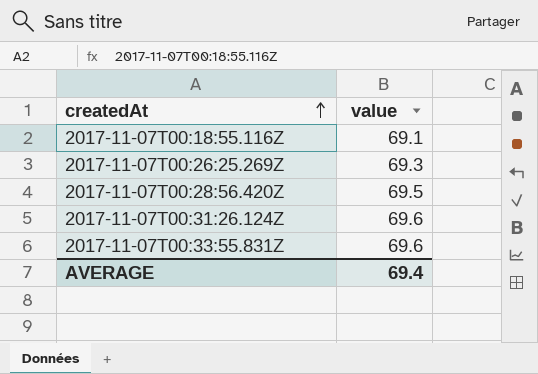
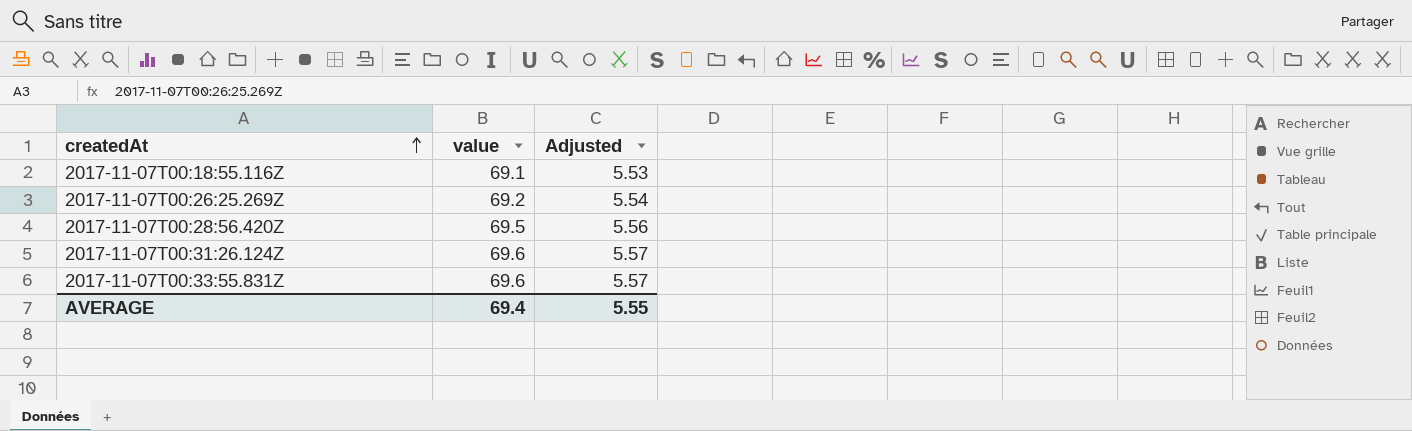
column Adjusted | formula: none -> [value] * 0.08
2017-11-07T00:26:25.269Z | value: 69.3 -> 69.2

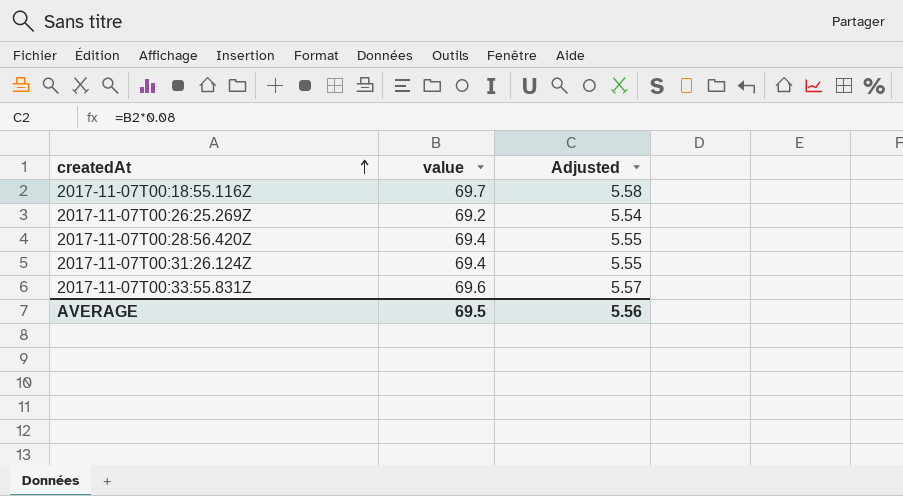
2017-11-07T00:18:55.116Z | value: 69.1 -> 69.7
2017-11-07T00:18:55.116Z | Adjusted: 5.53 -> 5.58
2017-11-07T00:28:56.420Z | value: 69.5 -> 69.4
2017-11-07T00:28:56.420Z | Adjusted: 5.56 -> 5.55
2017-11-07T00:31:26.124Z | value: 69.6 -> 69.4
2017-11-07T00:31:26.124Z | Adjusted: 5.57 -> 5.55
AVERAGE | value: 69.4 -> 69.5
AVERAGE | Adjusted: 5.55 -> 5.56

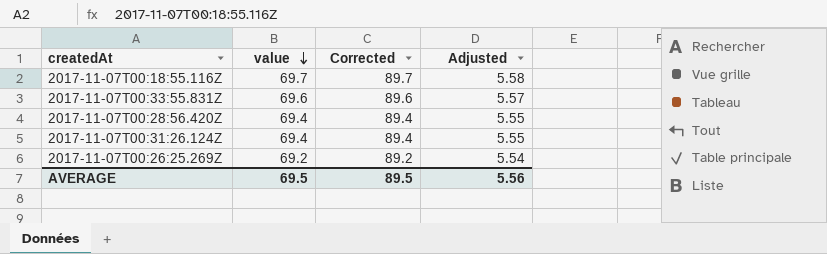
row order: createdAt ascending -> value descending
column Corrected | formula: none -> [value] + 20

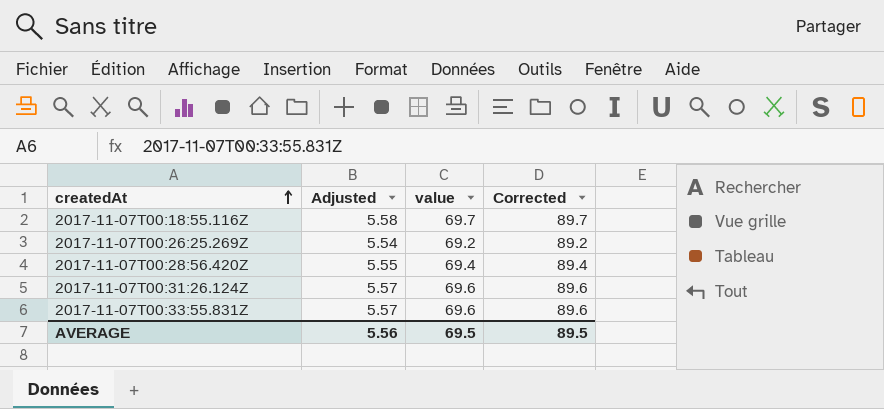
row order: value descending -> createdAt ascending
column Adjusted | position: 4 -> 2
2017-11-07T00:31:26.124Z | Adjusted: 5.55 -> 5.57
2017-11-07T00:31:26.124Z | value: 69.4 -> 69.6
2017-11-07T00:31:26.124Z | Corrected: 89.4 -> 89.6

